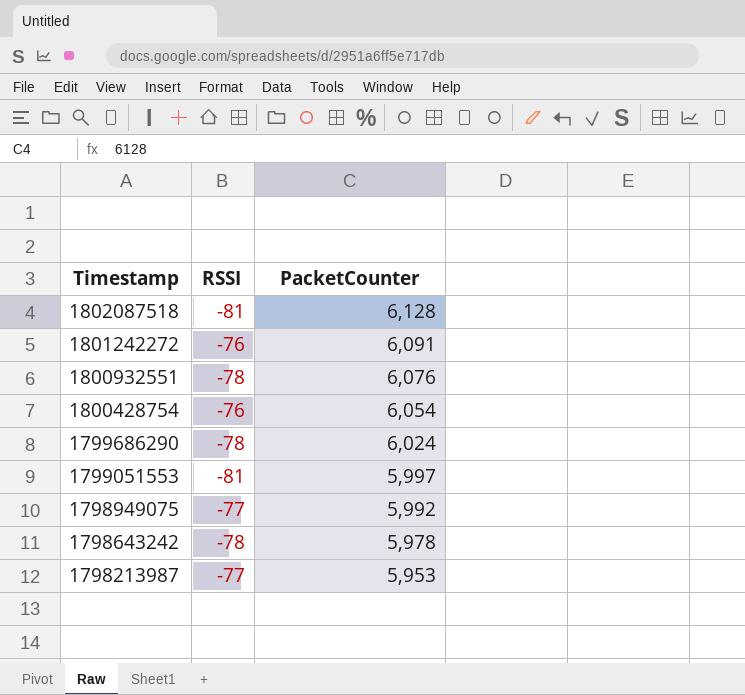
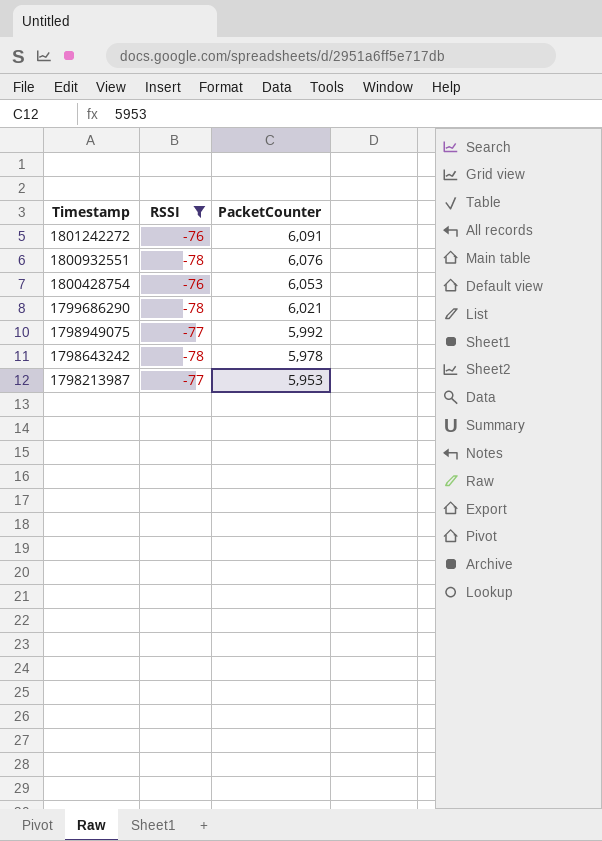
filter: none -> RSSI != -81
1800428754 | PacketCounter: 6,054 -> 6,053
1799686290 | PacketCounter: 6,024 -> 6,021

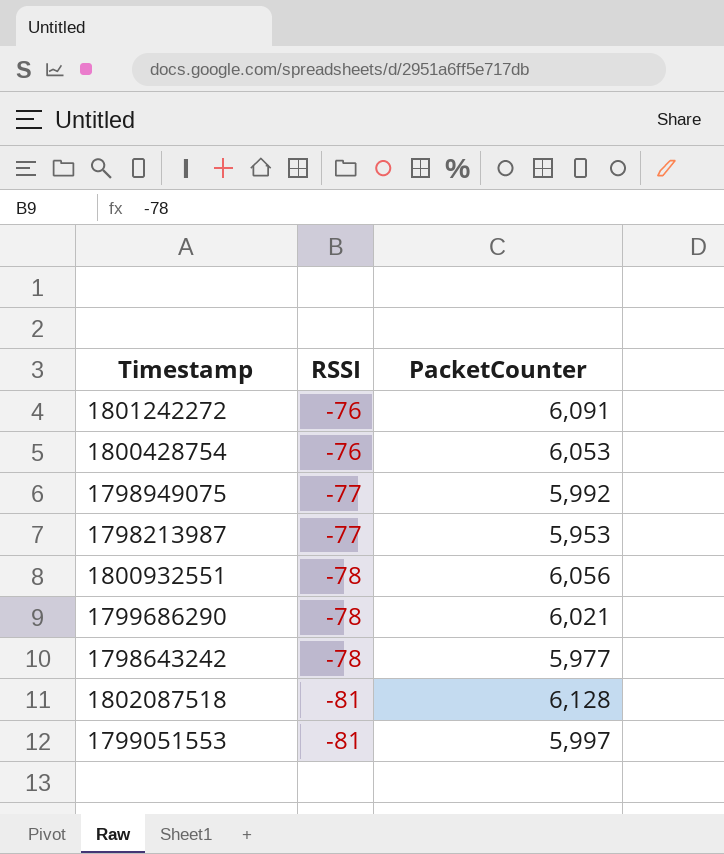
filter: RSSI != -81 -> none
row order: Timestamp descending -> RSSI descending
1800932551 | PacketCounter: 6,076 -> 6,056
1798643242 | PacketCounter: 5,978 -> 5,977

